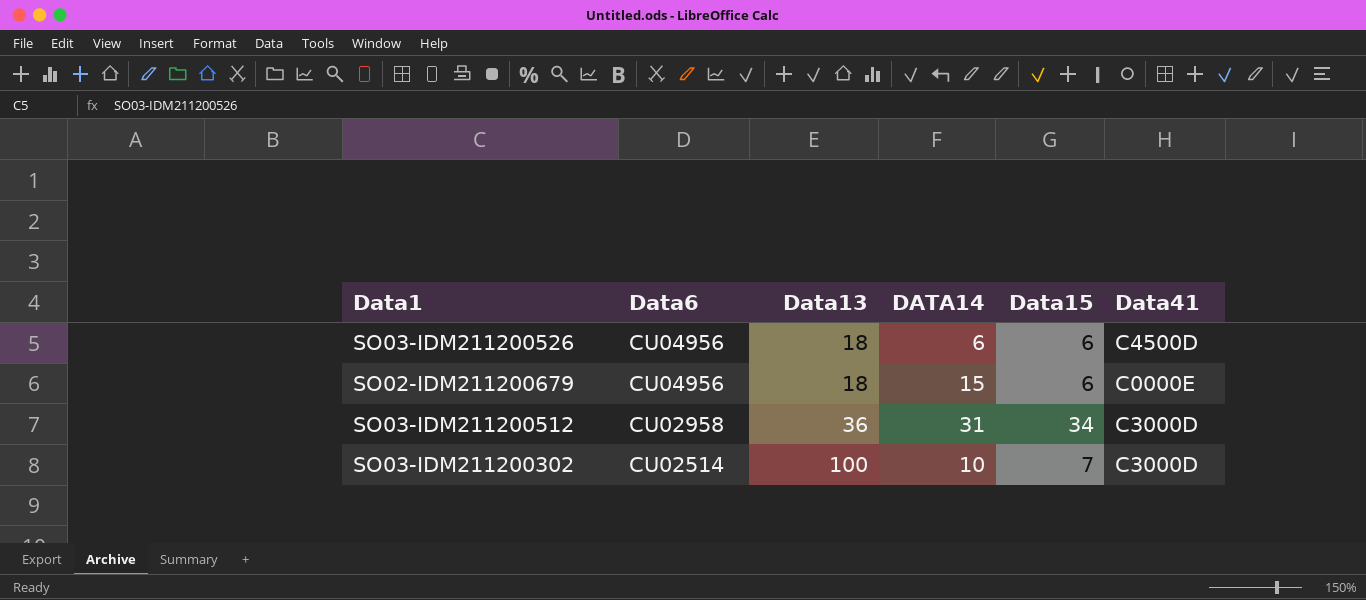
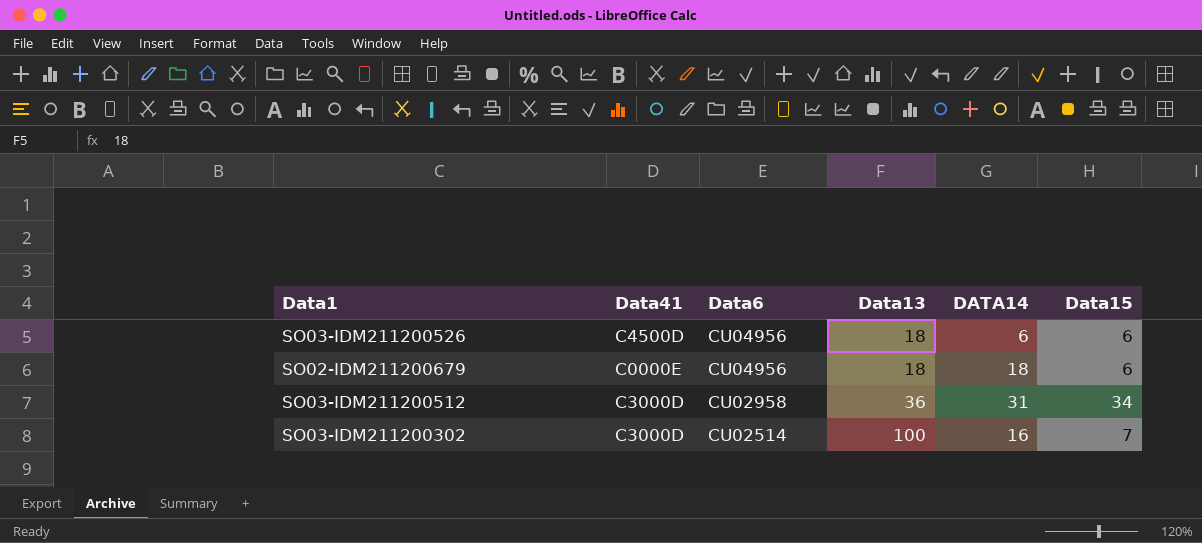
column Data41 | position: 6 -> 2
SO02-IDM211200679 | DATA14: 15 -> 18
SO03-IDM211200302 | DATA14: 10 -> 16

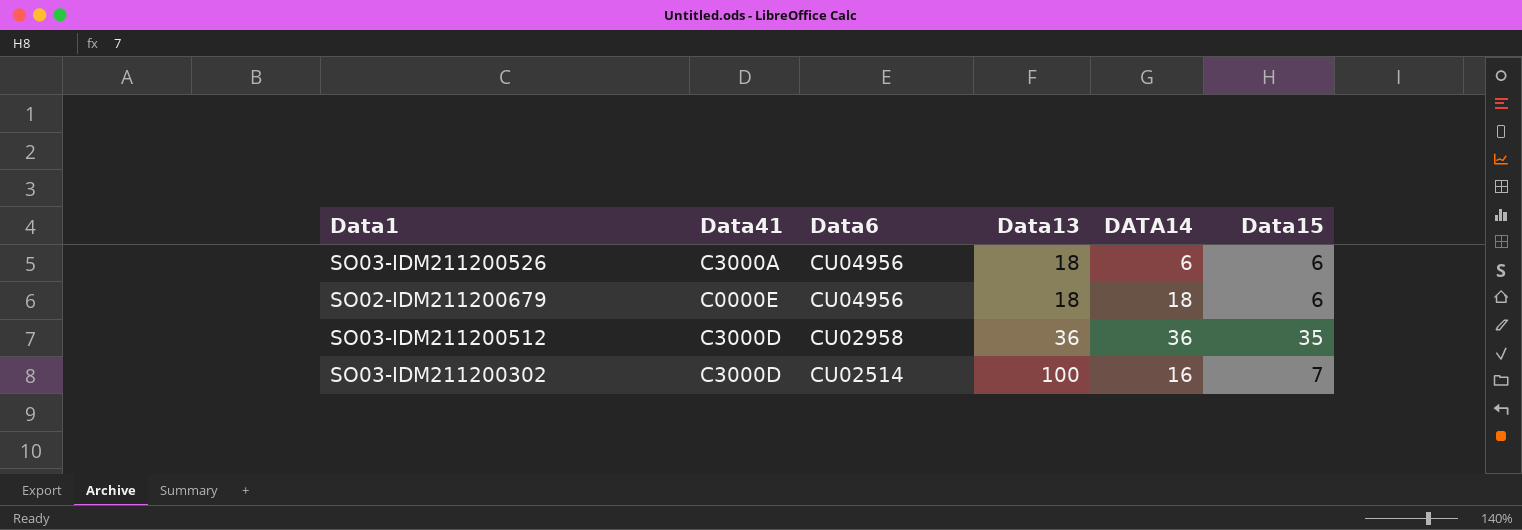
SO03-IDM211200526 | Data41: C4500D -> C3000A
SO03-IDM211200512 | DATA14: 31 -> 36
SO03-IDM211200512 | Data15: 34 -> 35

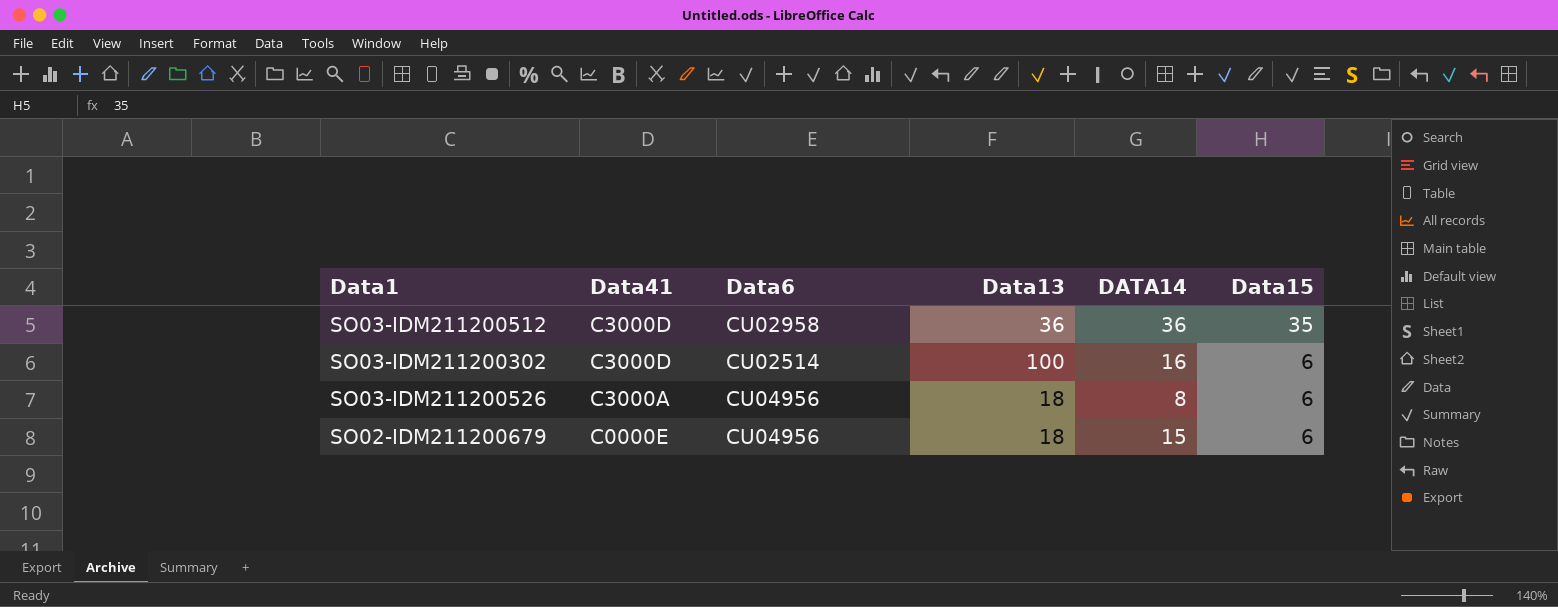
row order: Data6 descending -> Data41 descending
SO03-IDM211200302 | Data15: 7 -> 6
SO03-IDM211200526 | DATA14: 6 -> 8
SO02-IDM211200679 | DATA14: 18 -> 15

